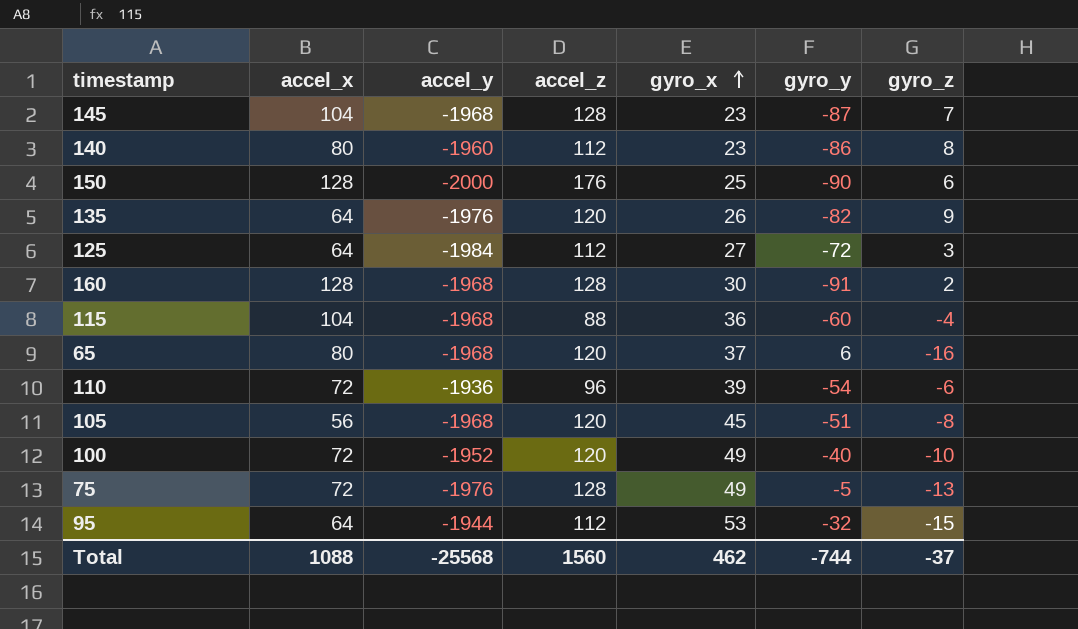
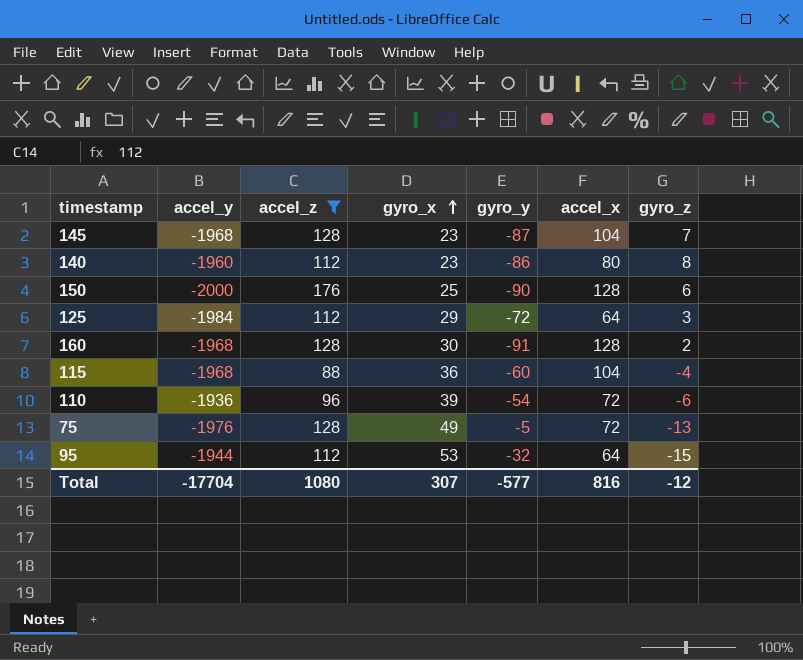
filter: none -> accel_z != 120
column accel_x | position: 2 -> 6
125 | gyro_x: 27 -> 29
Total | accel_y: -25568 -> -17704
Total | accel_z: 1560 -> 1080
Total | gyro_x: 462 -> 307
Total | gyro_y: -744 -> -577
Total | accel_x: 1088 -> 816
Total | gyro_z: -37 -> -12

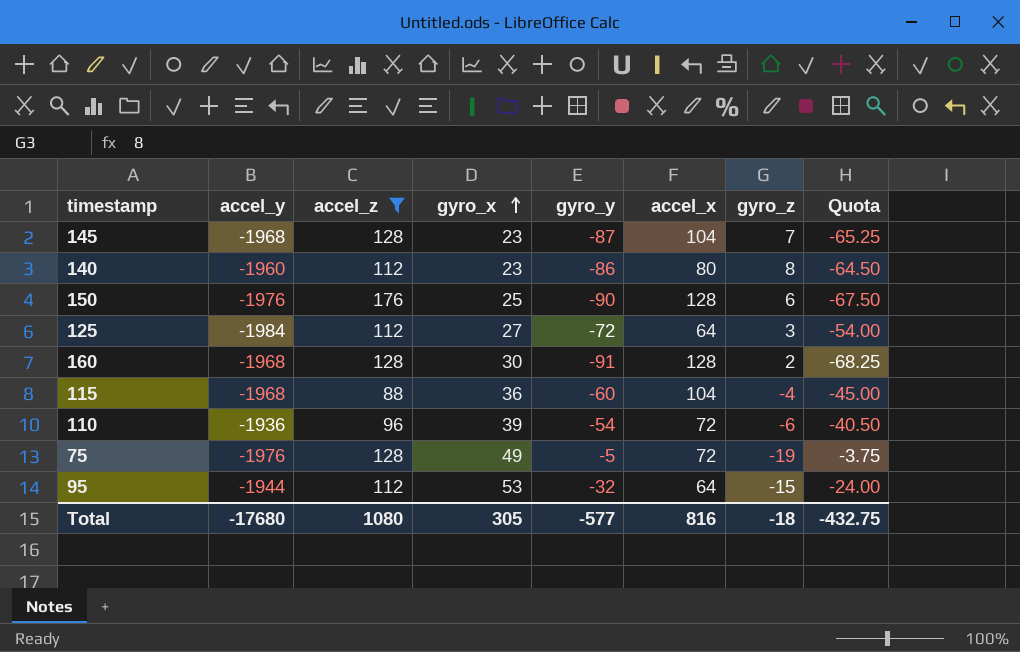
column Quota | formula: none -> [gyro_y] * 0.75
150 | accel_y: -2000 -> -1976
125 | gyro_x: 29 -> 27
75 | gyro_z: -13 -> -19
Total | accel_y: -17704 -> -17680
Total | gyro_x: 307 -> 305
Total | gyro_z: -12 -> -18

